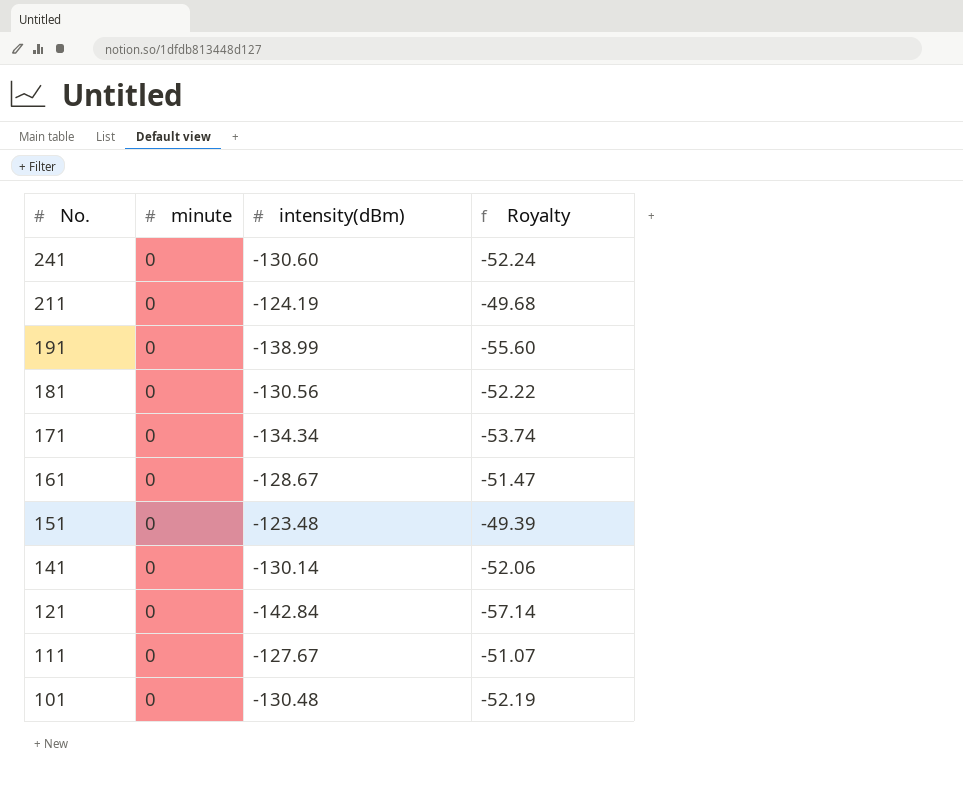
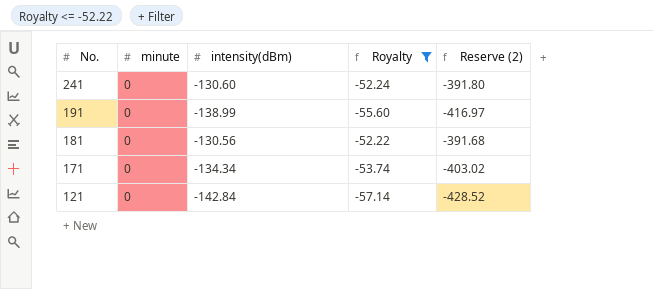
filter: none -> Royalty <= -52.22
column Reserve (2) | formula: none -> [intensity(dBm)] * 3

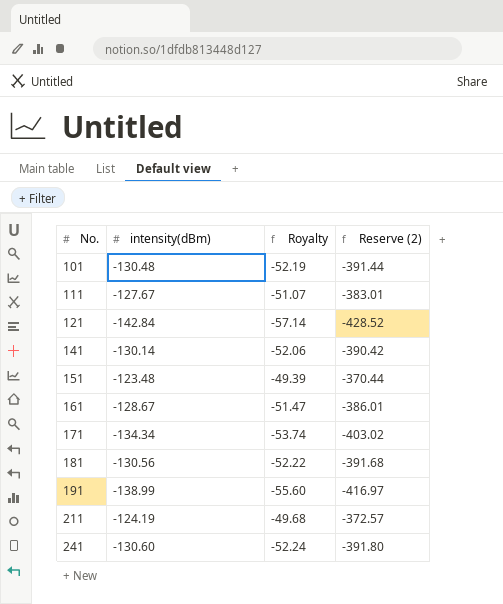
filter: Royalty <= -52.22 -> none
row order: No. descending -> No. ascending
column minute | position: 2 -> none

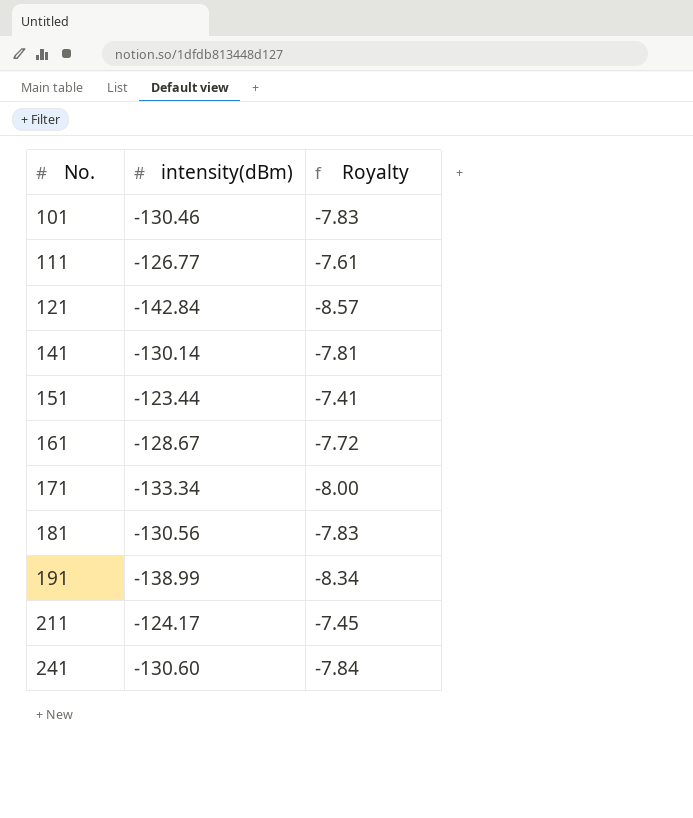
column Reserve (2) | formula: [intensity(dBm)] * 3 -> none
column Royalty | formula: [intensity(dBm)] * 0.4 -> [intensity(dBm)] * 0.06
101 | intensity(dBm): -130.48 -> -130.46
111 | intensity(dBm): -127.67 -> -126.77
151 | intensity(dBm): -123.48 -> -123.44
171 | intensity(dBm): -134.34 -> -133.34
211 | intensity(dBm): -124.19 -> -124.17

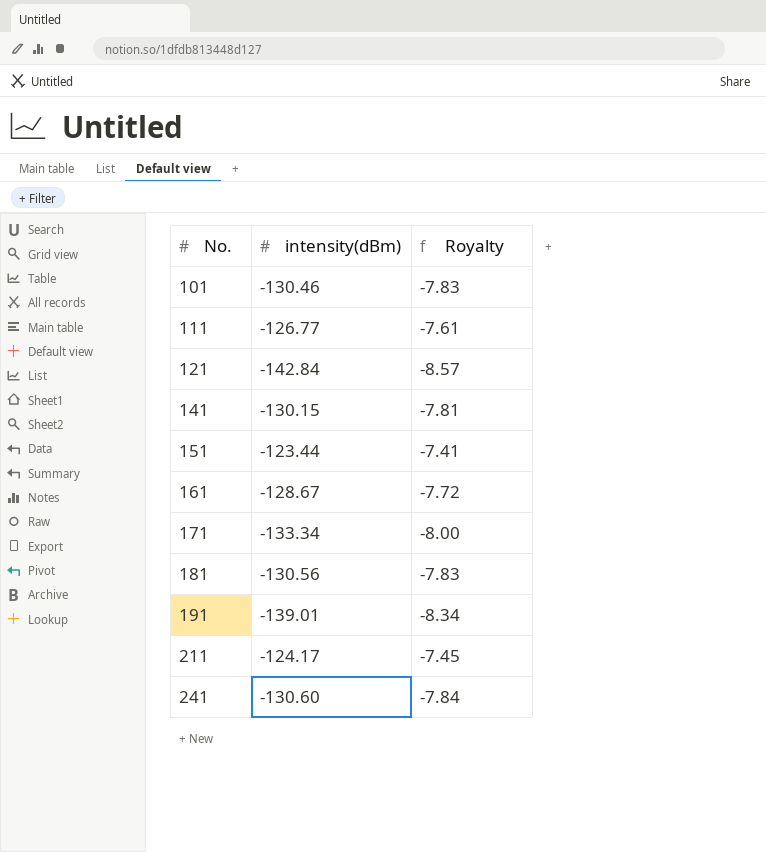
141 | intensity(dBm): -130.14 -> -130.15
191 | intensity(dBm): -138.99 -> -139.01

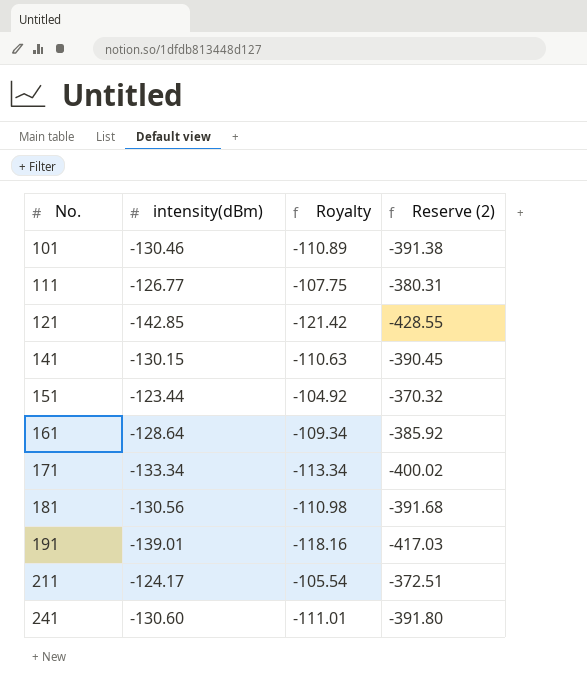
column Royalty | formula: [intensity(dBm)] * 0.06 -> [intensity(dBm)] * 0.85
column Reserve (2) | formula: none -> [intensity(dBm)] * 3
121 | intensity(dBm): -142.84 -> -142.85
161 | intensity(dBm): -128.67 -> -128.64

